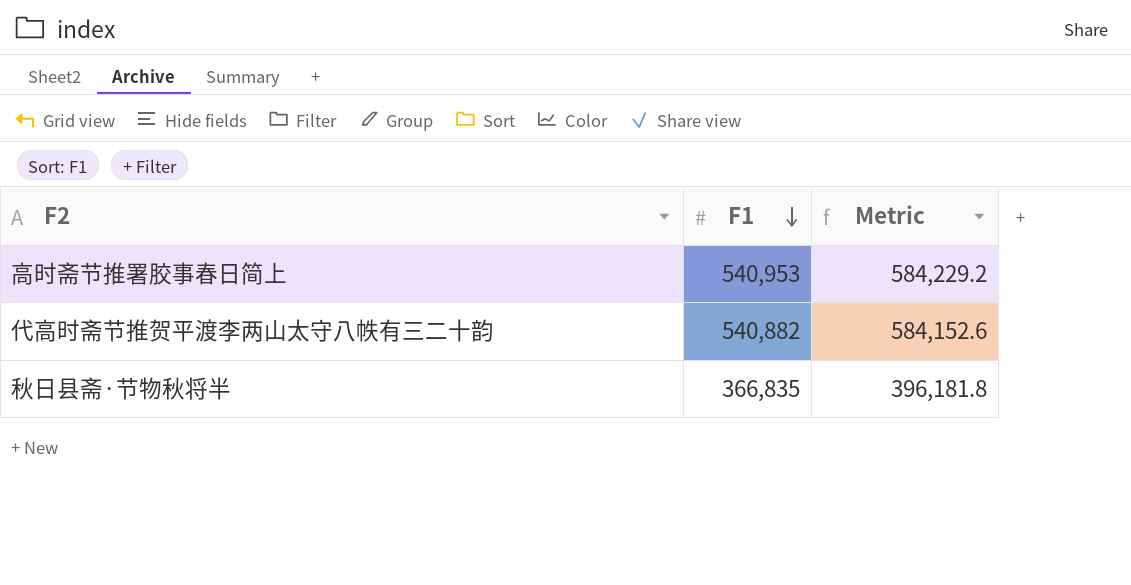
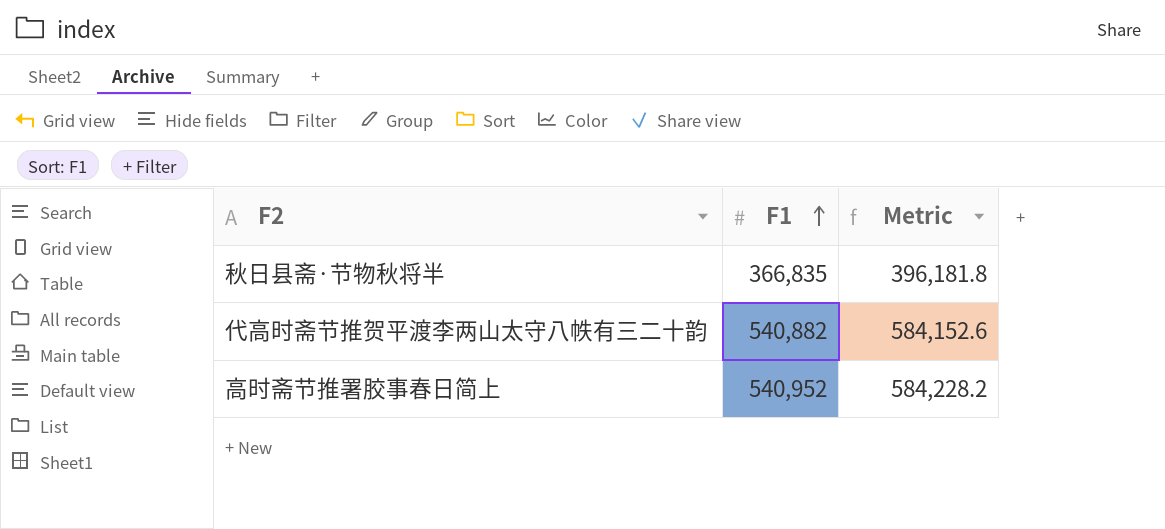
row order: F1 descending -> F1 ascending
高时斋节推署胶事春日简上 | F1: 540,953 -> 540,952
高时斋节推署胶事春日简上 | Metric: 584,229.2 -> 584,228.2

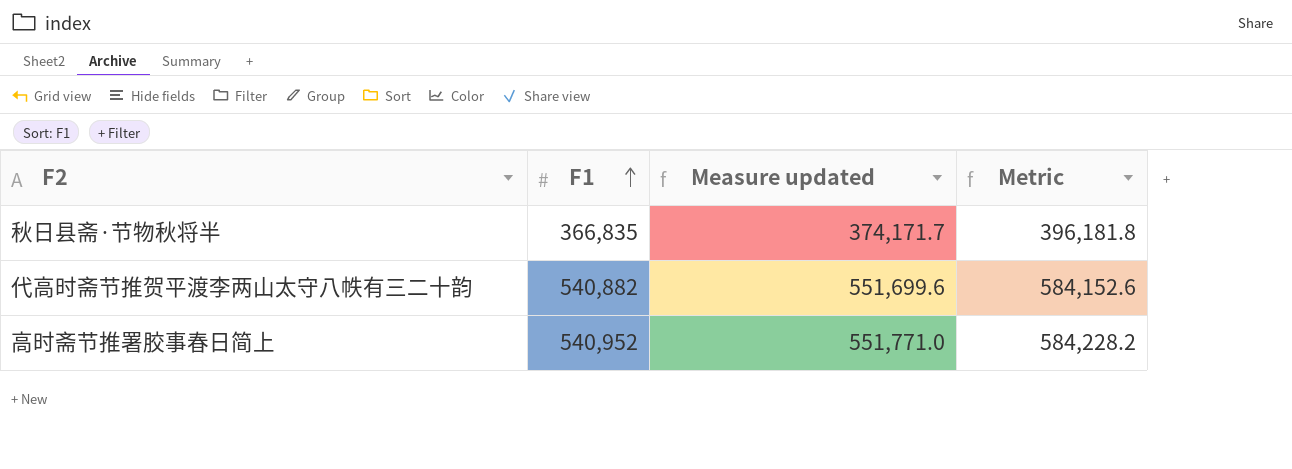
column Measure updated | formula: none -> [F1] * 1.02

